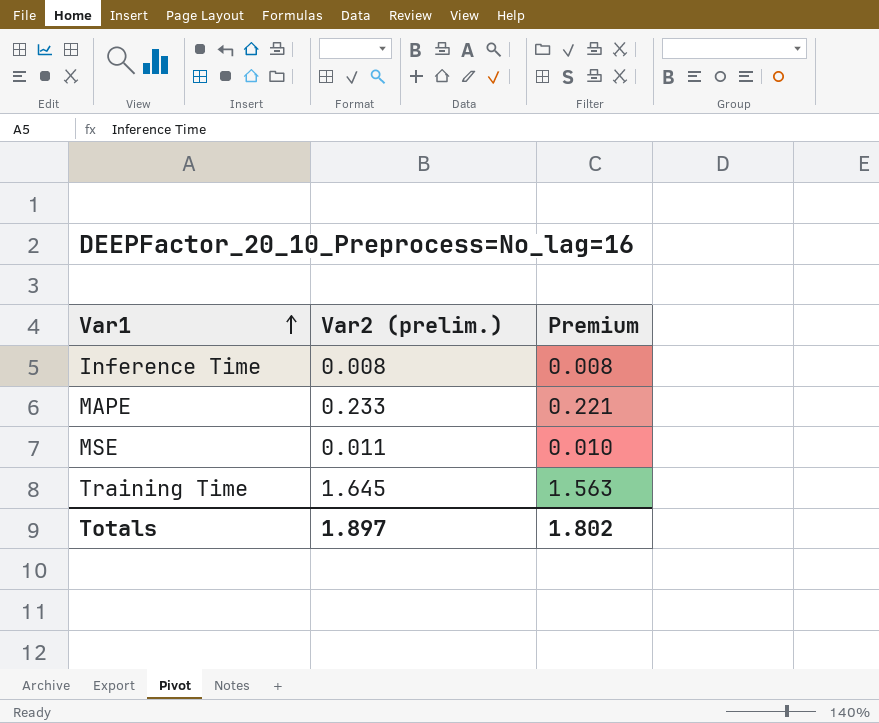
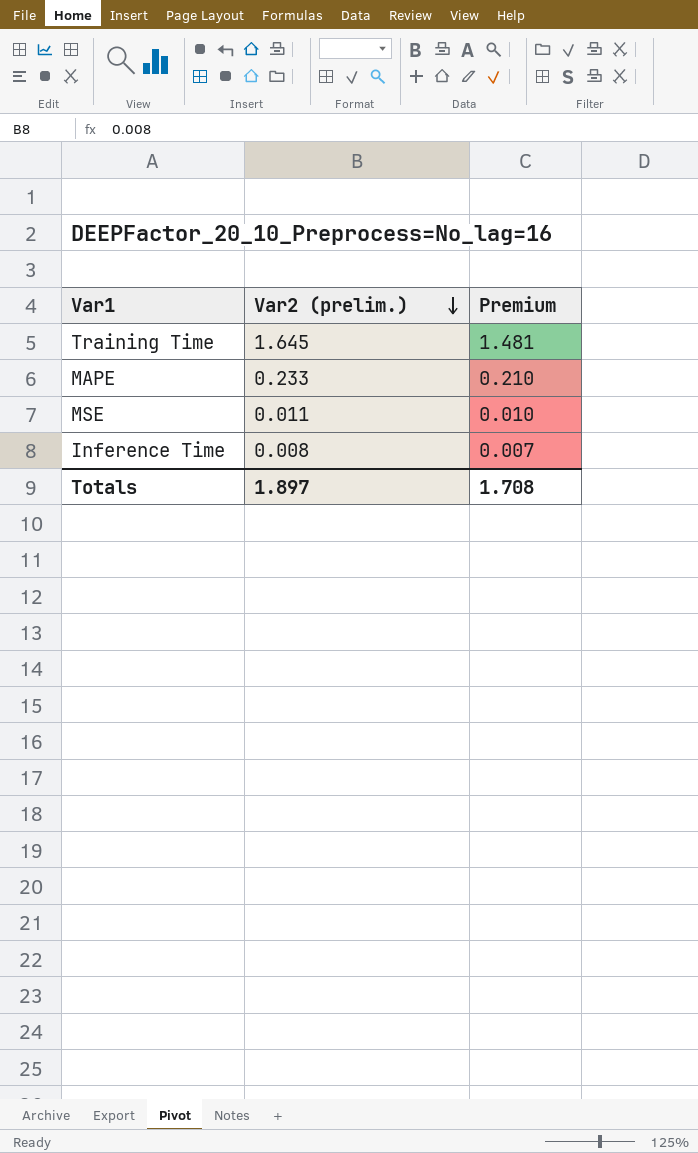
row order: Var1 ascending -> Var2 (prelim.) descending
column Premium | formula: [Var2 (prelim.)] * 0.95 -> [Var2 (prelim.)] * 0.9
Totals | Premium: 1.802 -> 1.708

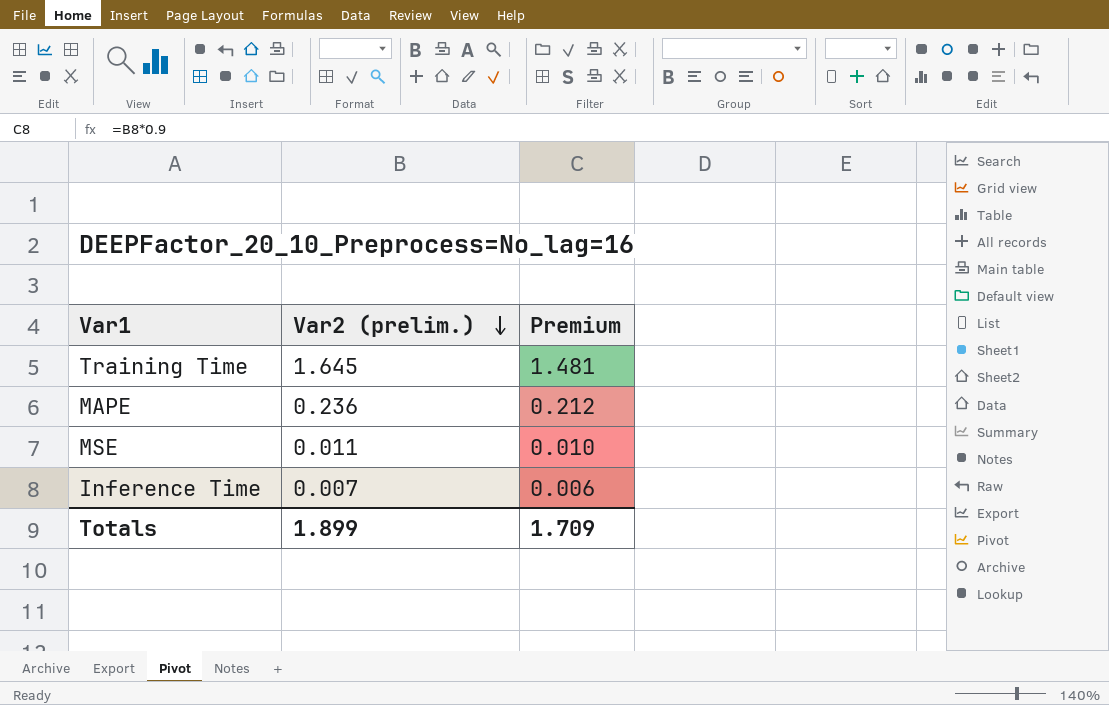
MAPE | Var2 (prelim.): 0.233 -> 0.236
MAPE | Premium: 0.210 -> 0.212
Inference Time | Var2 (prelim.): 0.008 -> 0.007
Inference Time | Premium: 0.007 -> 0.006
Totals | Var2 (prelim.): 1.897 -> 1.899
Totals | Premium: 1.708 -> 1.709

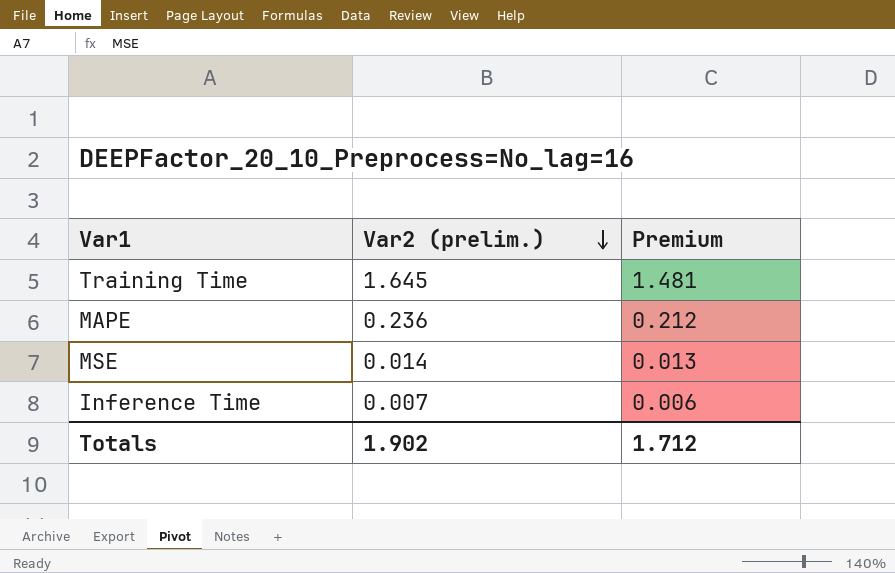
MSE | Var2 (prelim.): 0.011 -> 0.014
MSE | Premium: 0.010 -> 0.013
Totals | Var2 (prelim.): 1.899 -> 1.902
Totals | Premium: 1.709 -> 1.712

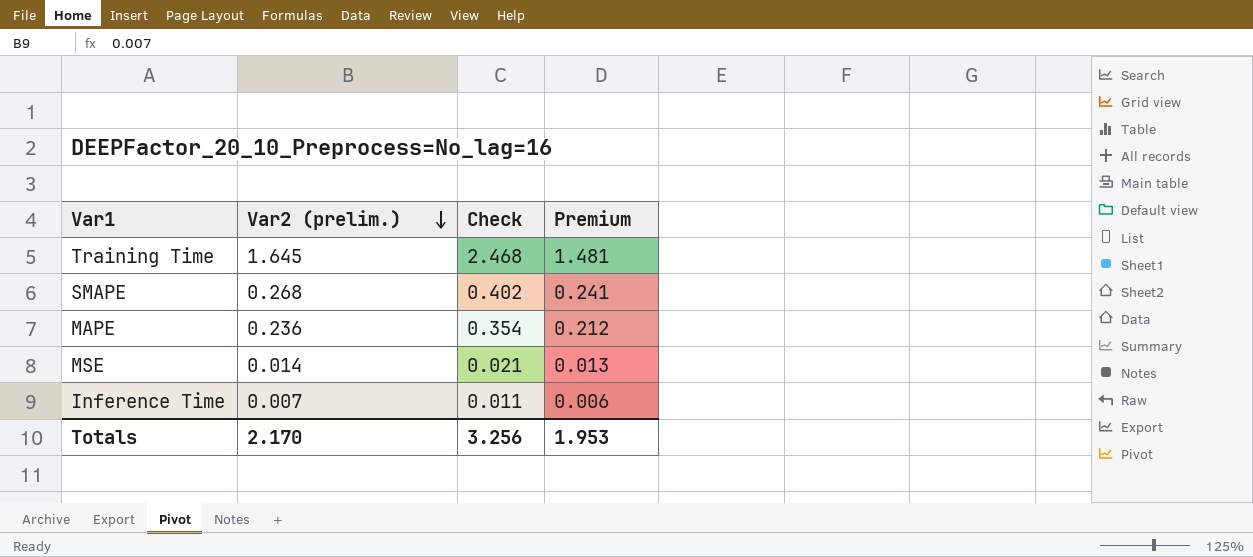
column Check | formula: none -> [Var2 (prelim.)] * 1.5
row SMAPE: none -> 0.268 | 0.402 | 0.241
Totals | Var2 (prelim.): 1.902 -> 2.170
Totals | Premium: 1.712 -> 1.953

